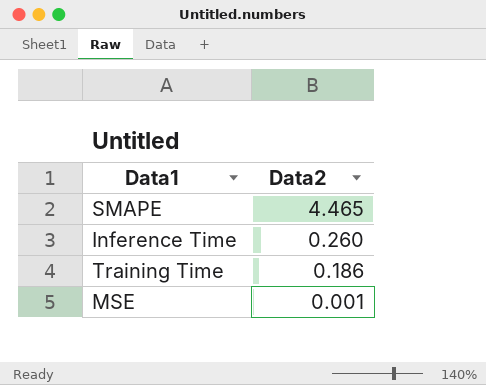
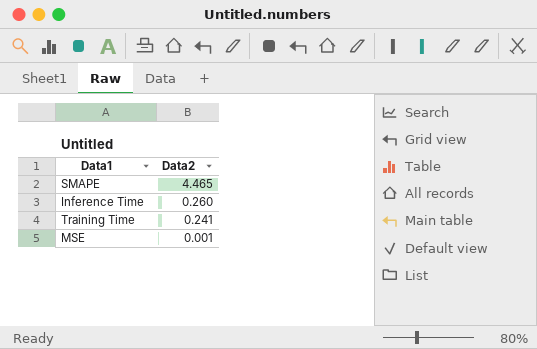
Training Time | Data2: 0.186 -> 0.241

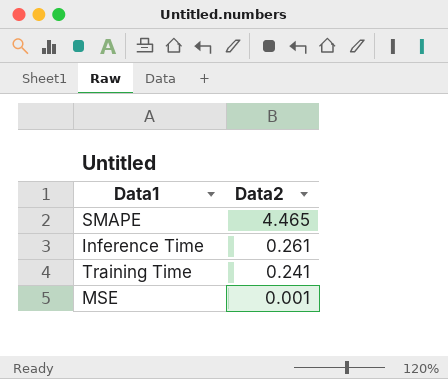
Inference Time | Data2: 0.260 -> 0.261

